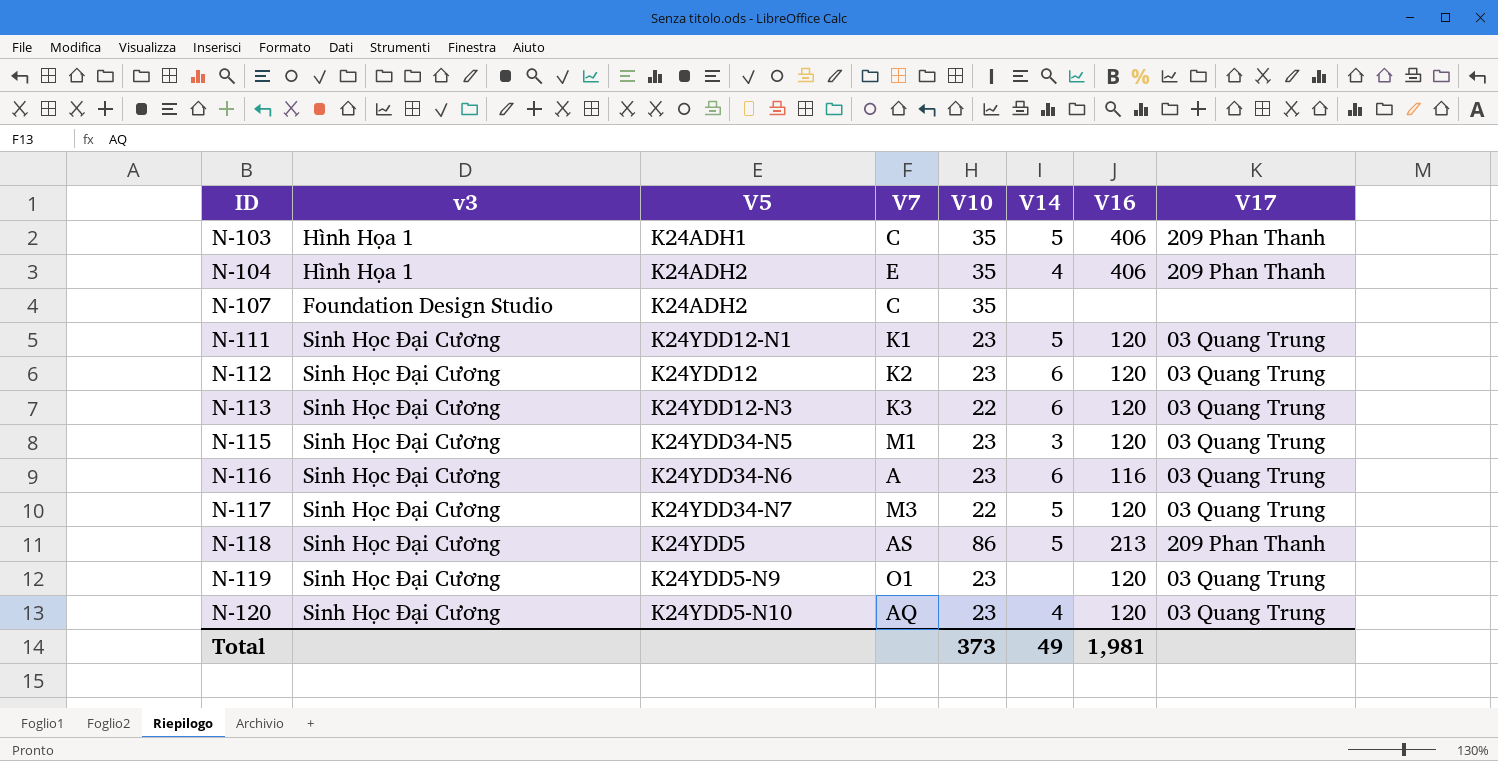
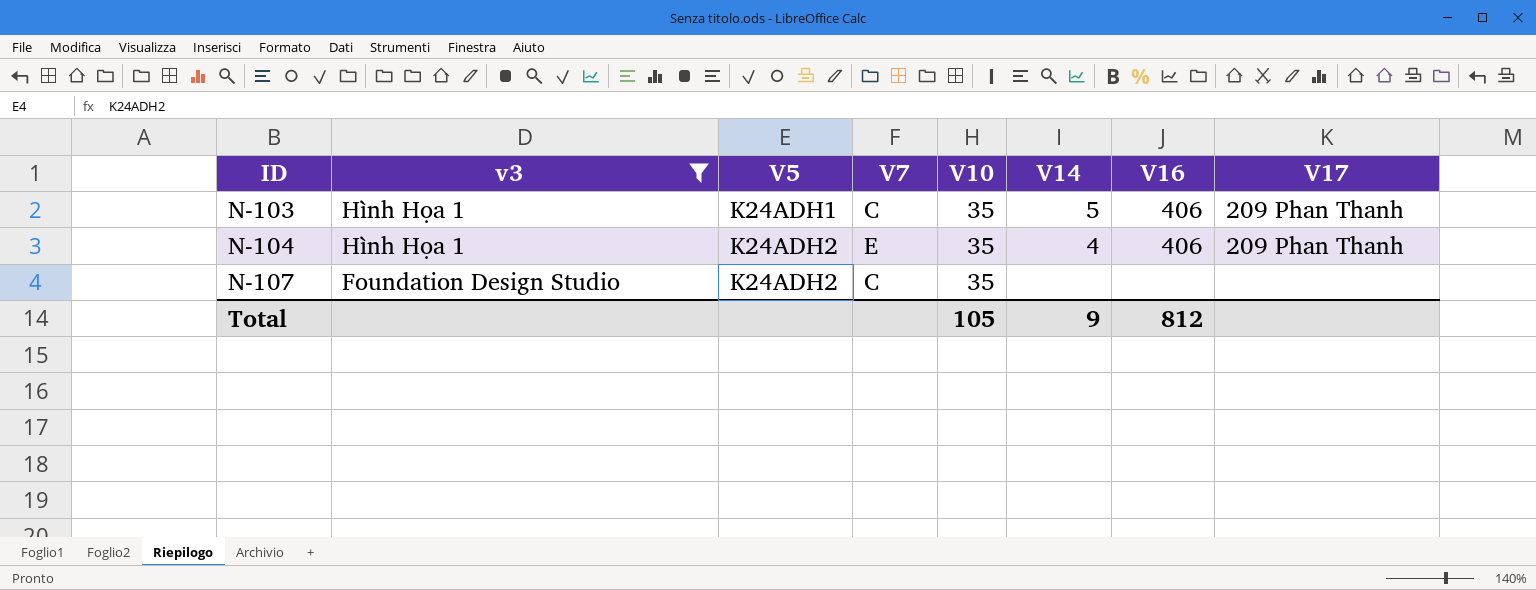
filter: none -> v3 != Sinh Học Đại Cương
Total | V10: 373 -> 105
Total | V14: 49 -> 9
Total | V16: 1,981 -> 812

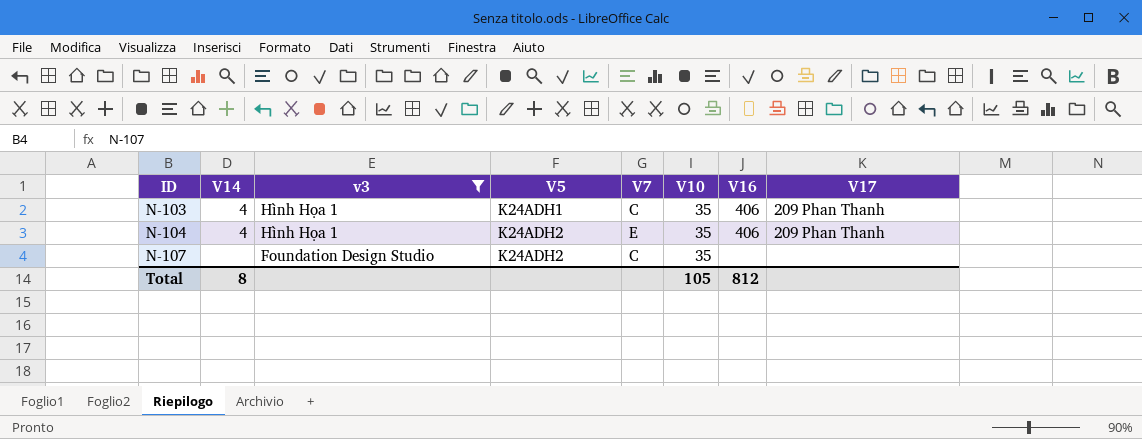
column V14 | position: 6 -> 2
N-103 | V14: 5 -> 4
Total | V14: 9 -> 8

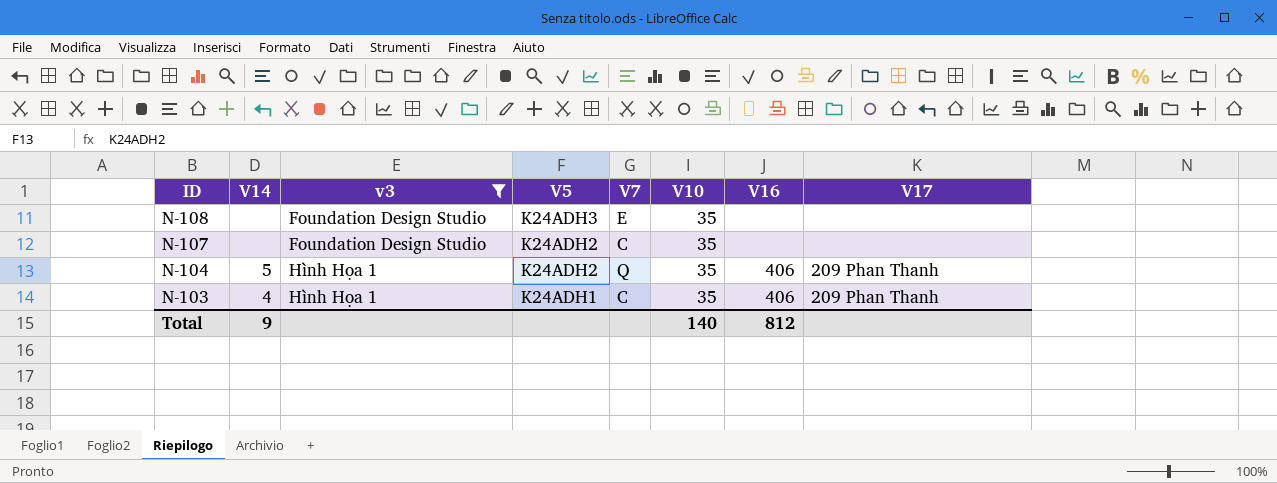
row order: ID ascending -> ID descending
row N-108: none -> none | Foundation Design Studio | K24ADH3 | E | 35 | none | none
N-104 | V14: 4 -> 5
N-104 | V7: E -> Q
Total | V14: 8 -> 9
Total | V10: 105 -> 140

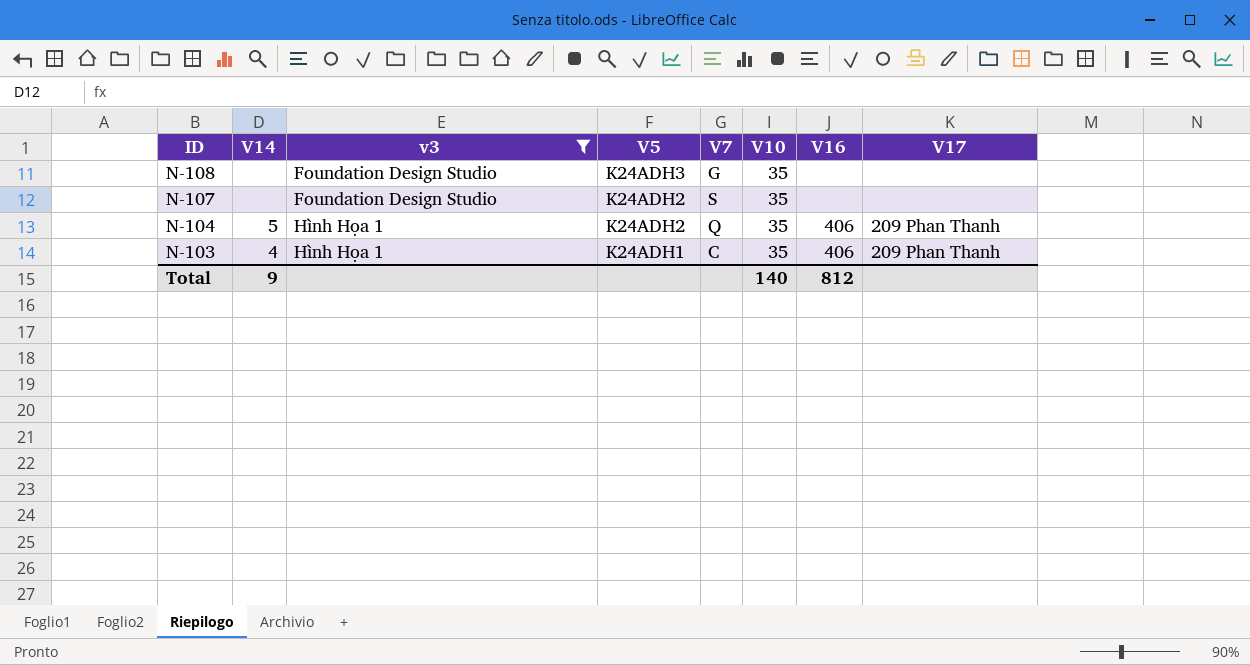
N-108 | V7: E -> G
N-107 | V7: C -> S

